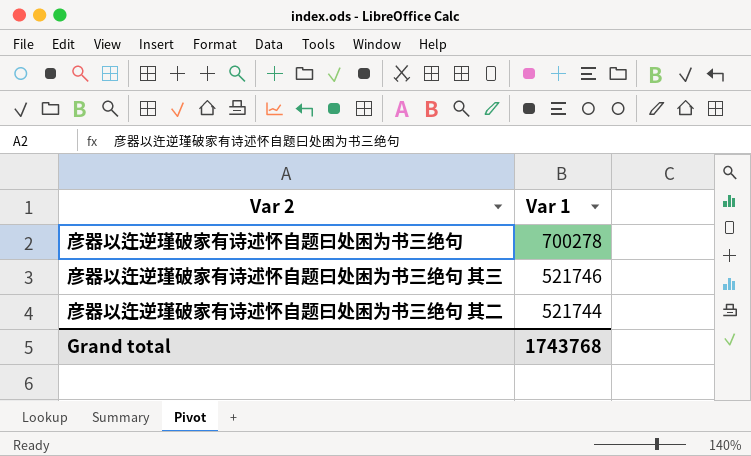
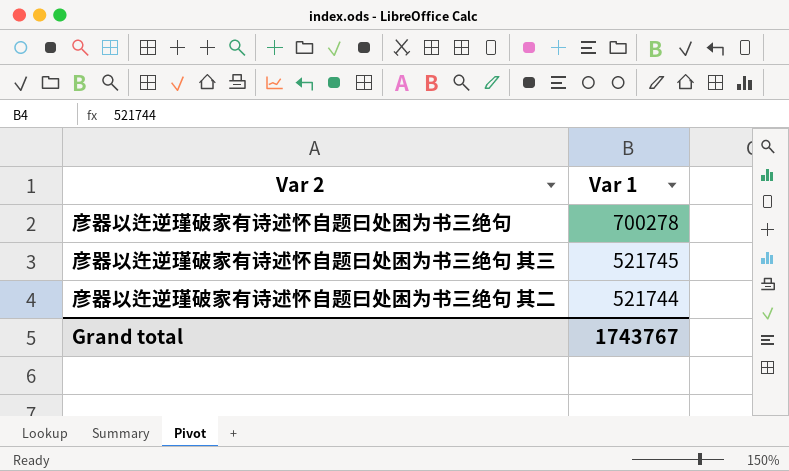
彦器以迕逆瑾破家有诗述怀自题曰处困为书三绝句 其三 | Var 1: 521746 -> 521745
Grand total | Var 1: 1743768 -> 1743767

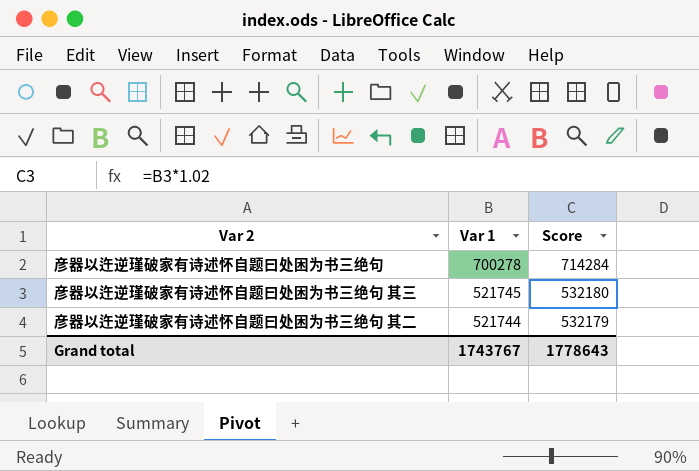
column Score | formula: none -> [Var 1] * 1.02

